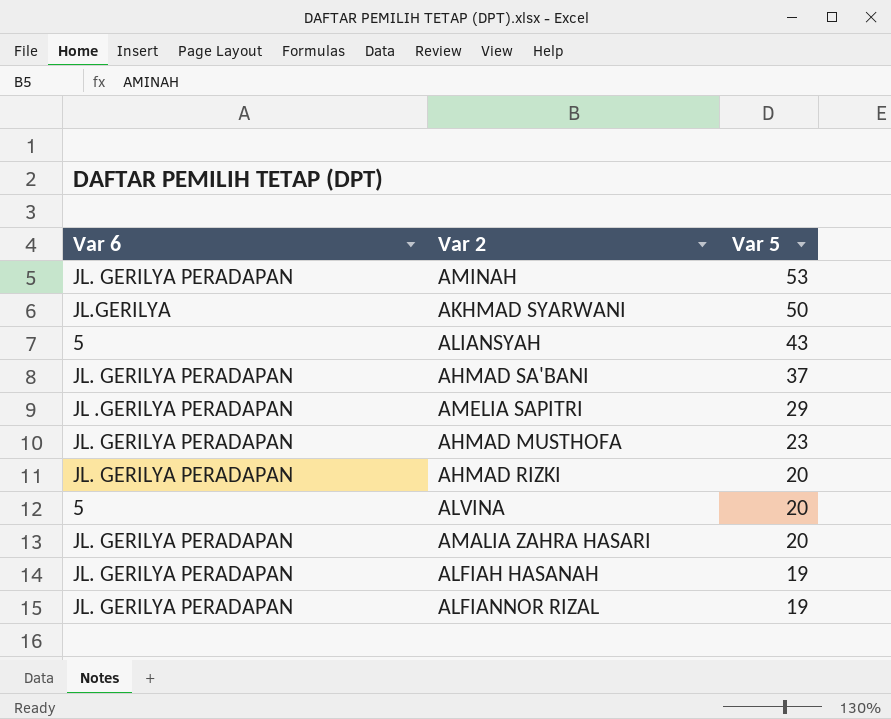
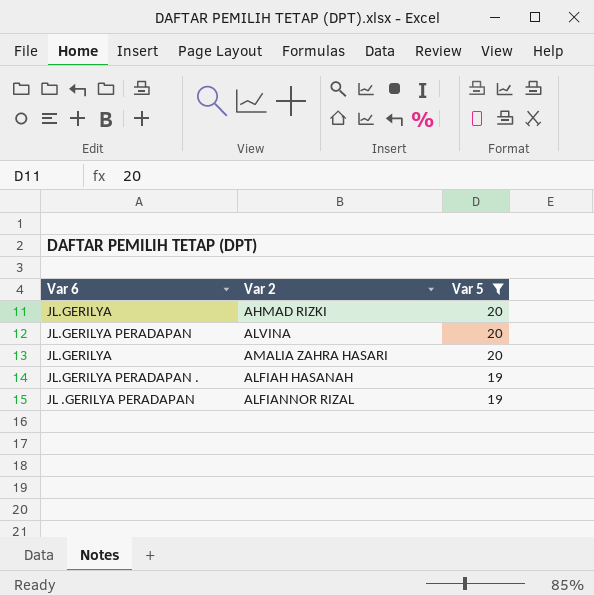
filter: none -> Var 5 <= 20
AHMAD RIZKI | Var 6: JL. GERILYA PERADAPAN -> JL.GERILYA
ALVINA | Var 6: 5 -> JL.GERILYA PERADAPAN
AMALIA ZAHRA HASARI | Var 6: JL. GERILYA PERADAPAN -> JL.GERILYA
ALFIAH HASANAH | Var 6: JL. GERILYA PERADAPAN -> JL.GERILYA PERADAPAN .
ALFIANNOR RIZAL | Var 6: JL. GERILYA PERADAPAN -> JL .GERILYA PERADAPAN

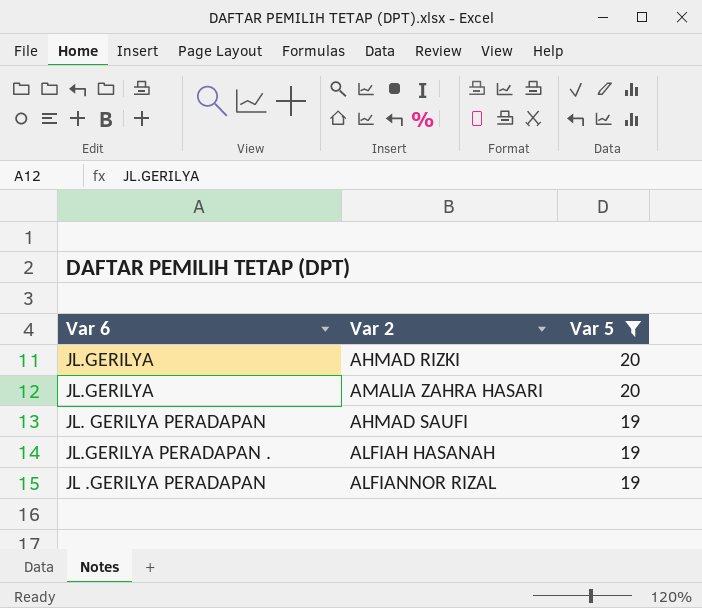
row ALVINA: JL.GERILYA PERADAPAN | 20 -> none
row AHMAD SAUFI: none -> JL. GERILYA PERADAPAN | 19

